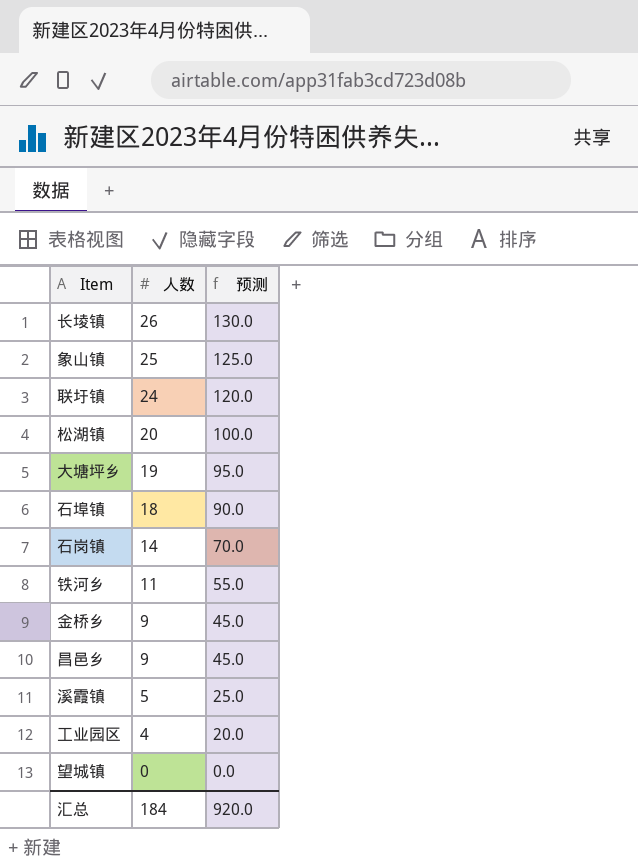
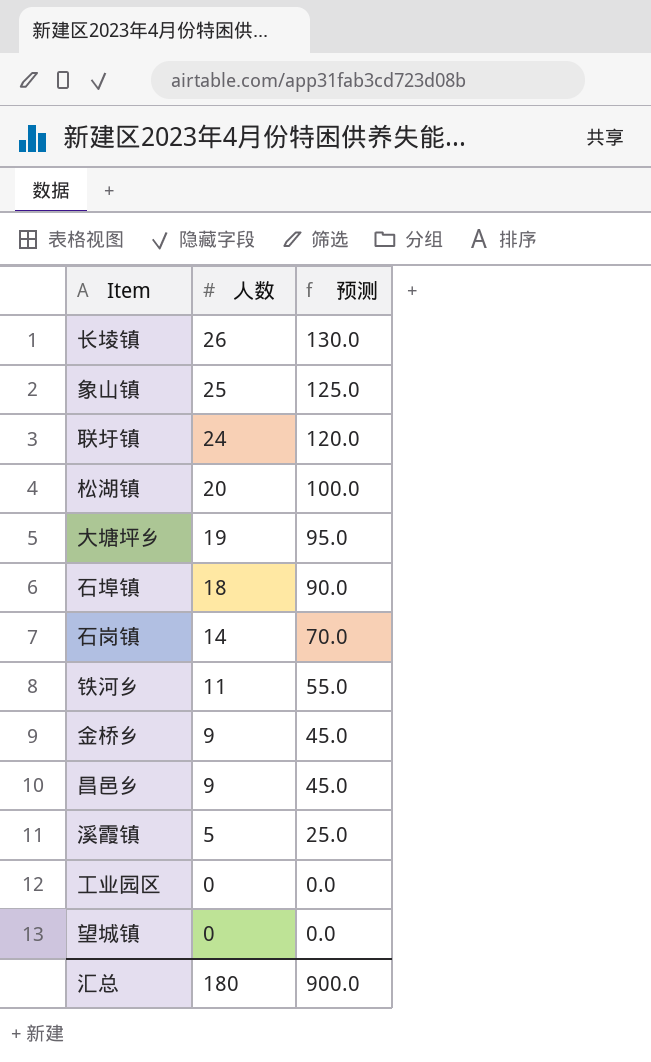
工业园区 | 人数: 4 -> 0
工业园区 | 预测: 20.0 -> 0.0
汇总 | 人数: 184 -> 180
汇总 | 预测: 920.0 -> 900.0

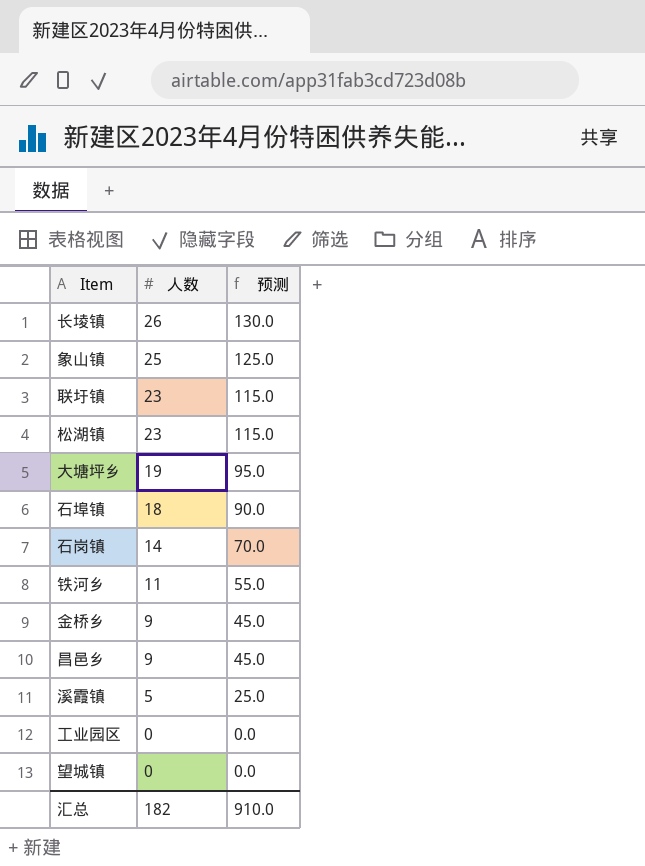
联圩镇 | 人数: 24 -> 23
联圩镇 | 预测: 120.0 -> 115.0
松湖镇 | 人数: 20 -> 23
松湖镇 | 预测: 100.0 -> 115.0
汇总 | 人数: 180 -> 182
汇总 | 预测: 900.0 -> 910.0

